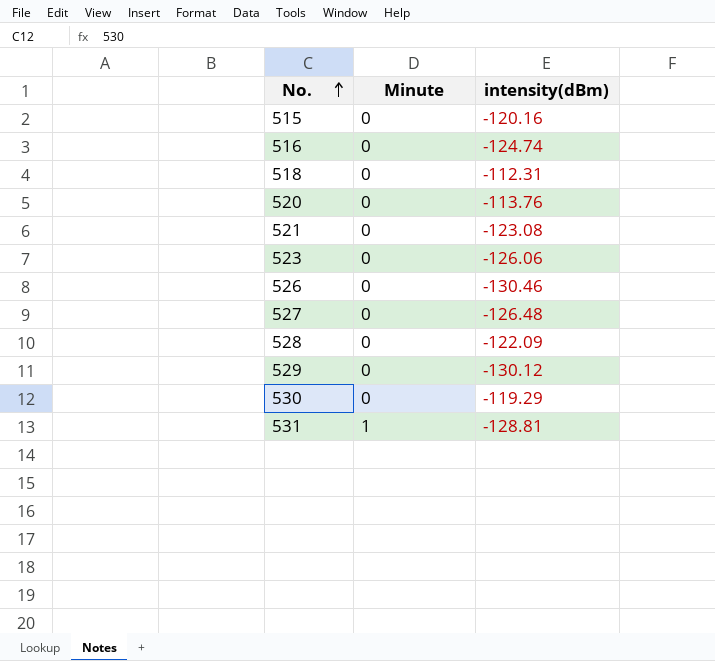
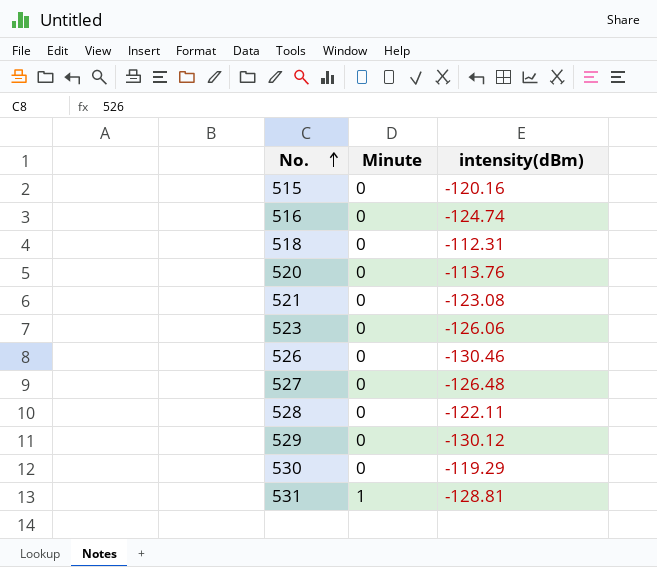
528 | intensity(dBm): -122.09 -> -122.11

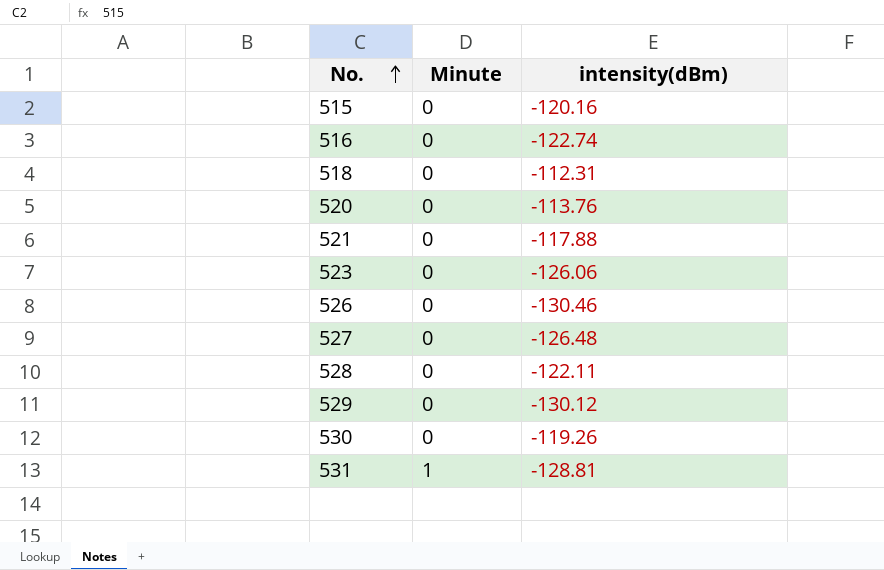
516 | intensity(dBm): -124.74 -> -122.74
521 | intensity(dBm): -123.08 -> -117.88
530 | intensity(dBm): -119.29 -> -119.26

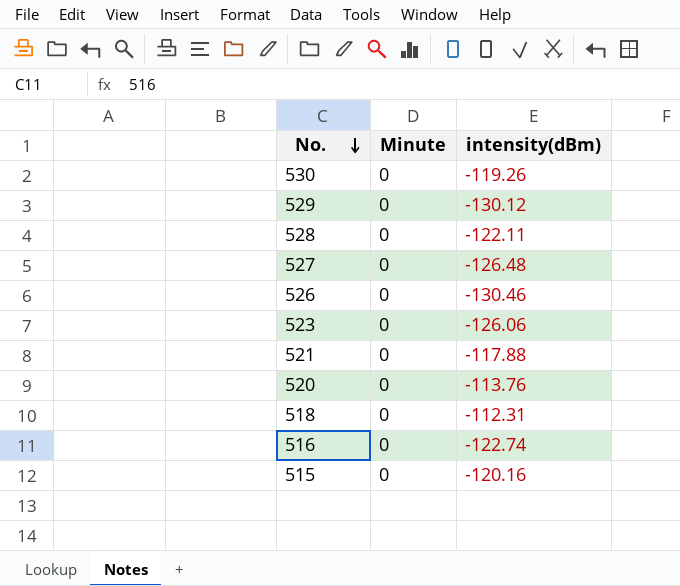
row order: No. ascending -> No. descending
row 531: 1 | -128.81 -> none

